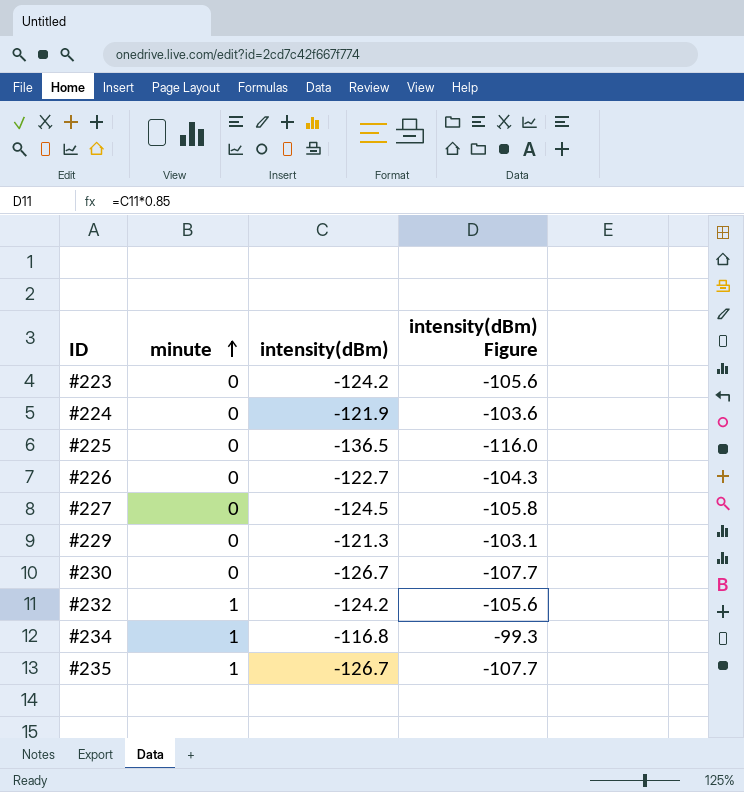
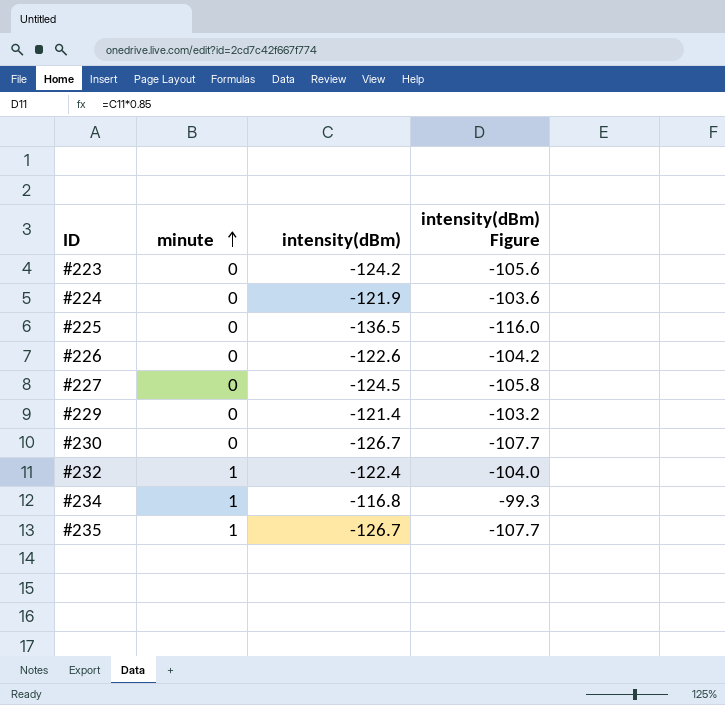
#226 | intensity(dBm): -122.7 -> -122.6
#226 | intensity(dBm) Figure: -104.3 -> -104.2
#229 | intensity(dBm): -121.3 -> -121.4
#229 | intensity(dBm) Figure: -103.1 -> -103.2
#232 | intensity(dBm): -124.2 -> -122.4
#232 | intensity(dBm) Figure: -105.6 -> -104.0

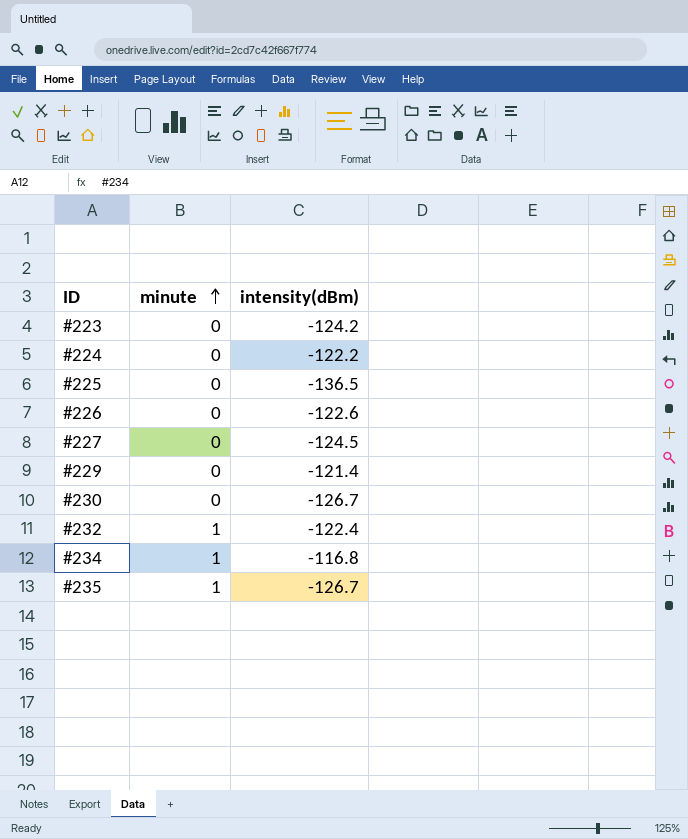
column intensity(dBm) Figure | formula: [intensity(dBm)] * 0.85 -> none
#224 | intensity(dBm): -121.9 -> -122.2

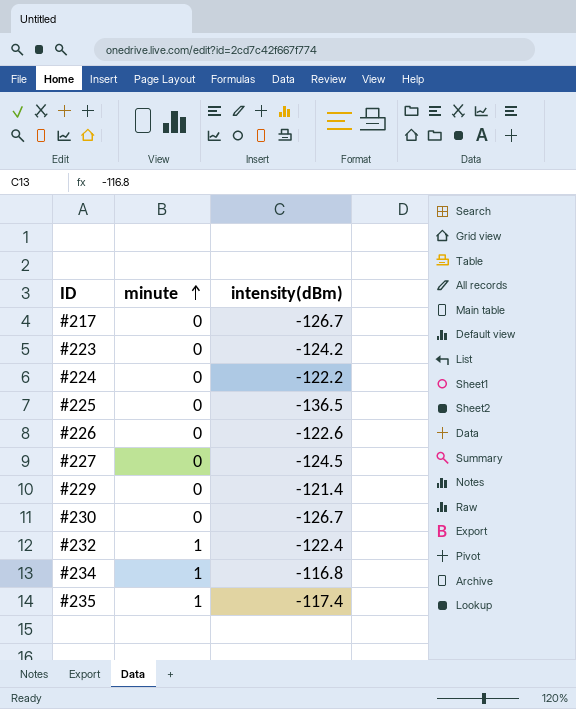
row #217: none -> 0 | -126.7
#235 | intensity(dBm): -126.7 -> -117.4

